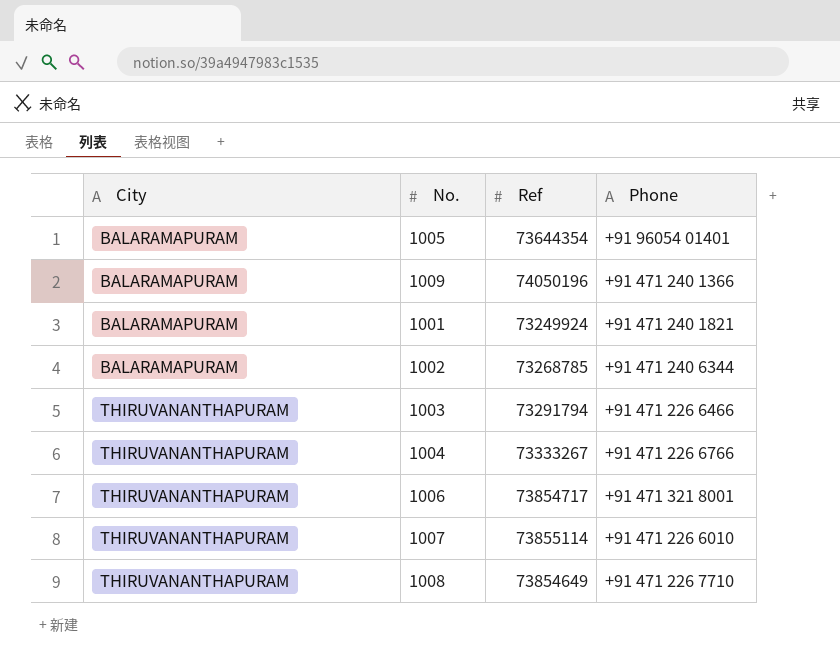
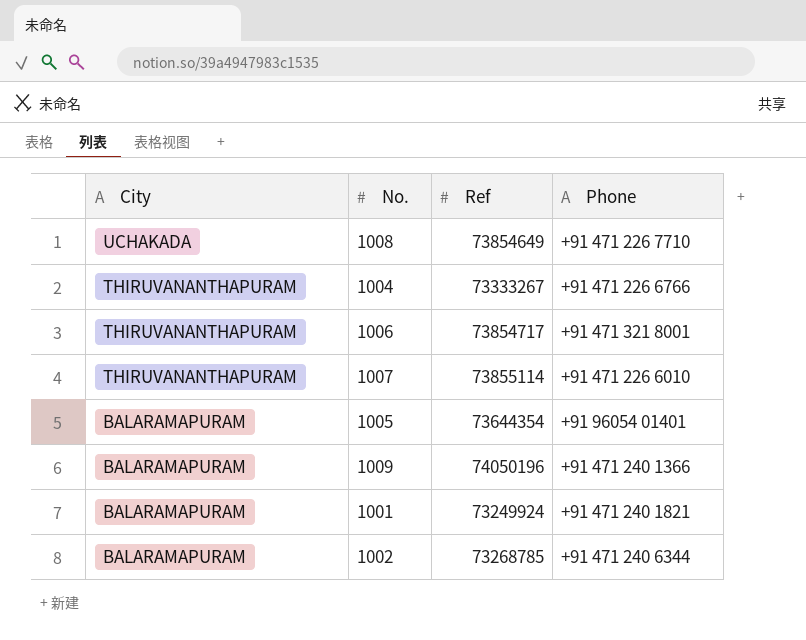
row order: City ascending -> City descending
row 1003: THIRUVANANTHAPURAM | 73291794 | +91 471 226 6466 -> none
1008 | City: THIRUVANANTHAPURAM -> UCHAKADA

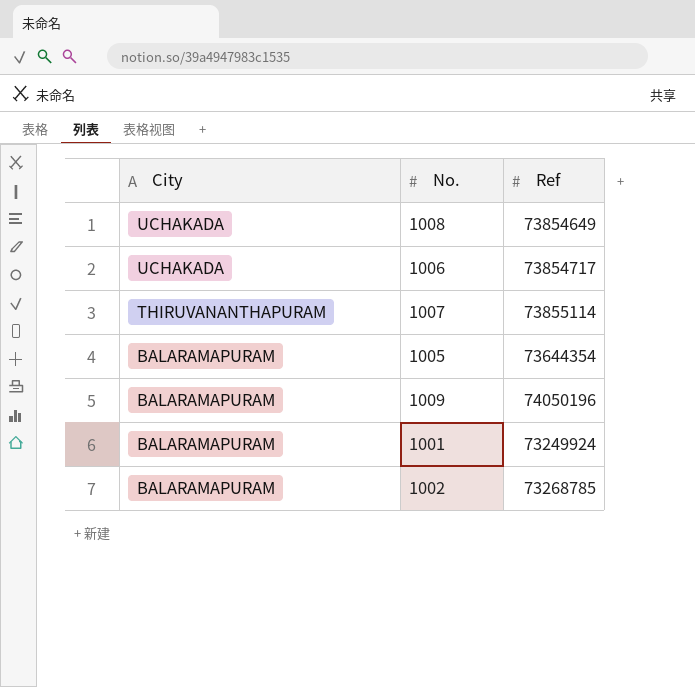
column Phone | position: 4 -> none
row 1004: THIRUVANANTHAPURAM | 73333267 | +91 471 226 6766 -> none
1006 | City: THIRUVANANTHAPURAM -> UCHAKADA

